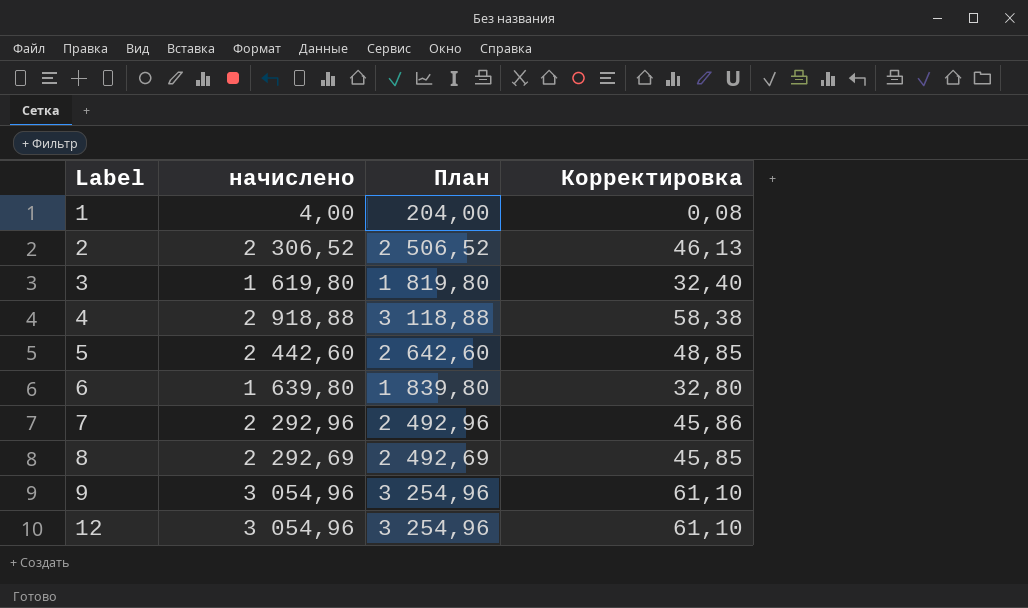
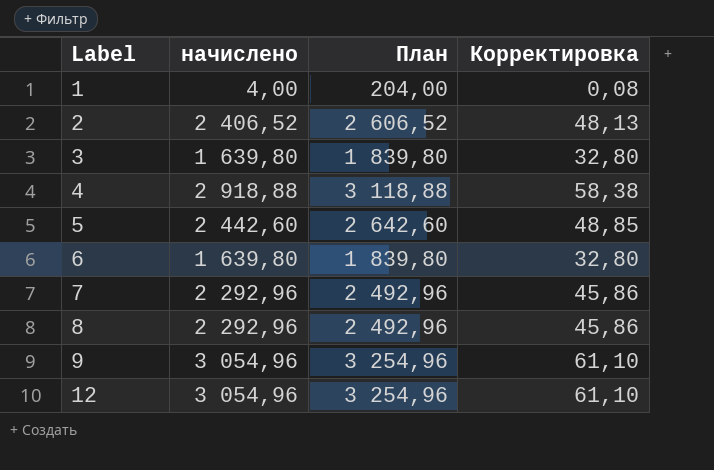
2 | начислено: 2 306,52 -> 2 406,52
2 | План: 2 506,52 -> 2 606,52
2 | Корректировка: 46,13 -> 48,13
3 | начислено: 1 619,80 -> 1 639,80
3 | План: 1 819,80 -> 1 839,80
3 | Корректировка: 32,40 -> 32,80
8 | начислено: 2 292,69 -> 2 292,96
8 | План: 2 492,69 -> 2 492,96
8 | Корректировка: 45,85 -> 45,86

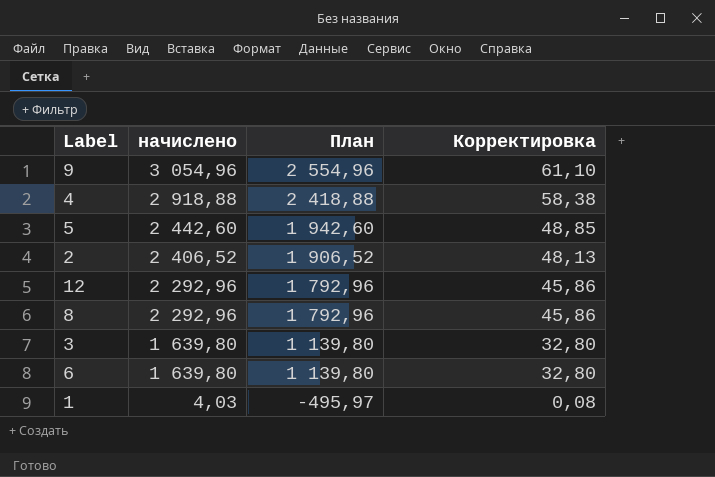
row order: Label ascending -> начислено descending
column План | formula: [начислено] + 200 -> [начислено] - 500
row 7: 2 292,96 | 2 492,96 | 45,86 -> none
12 | начислено: 3 054,96 -> 2 292,96
12 | Корректировка: 61,10 -> 45,86
1 | начислено: 4,00 -> 4,03

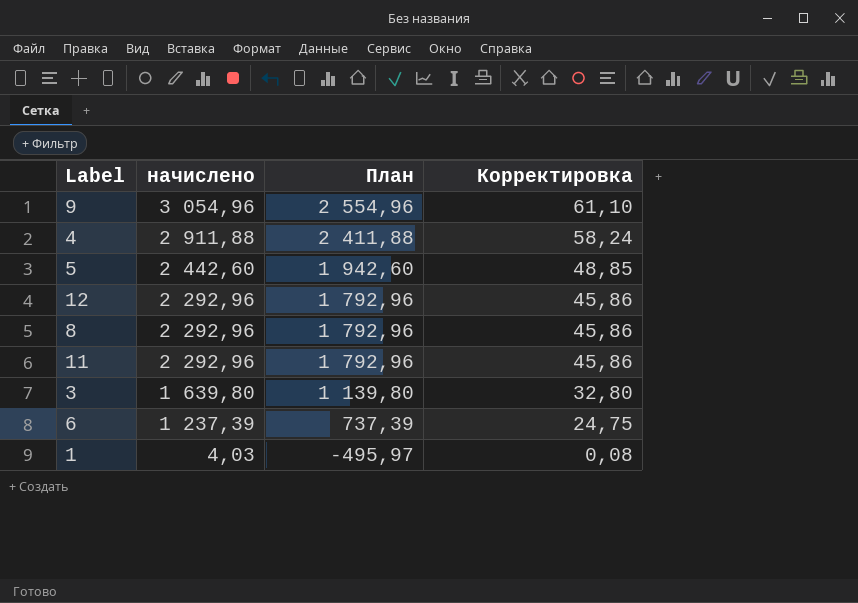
row 2: 2 406,52 | 1 906,52 | 48,13 -> none
4 | начислено: 2 918,88 -> 2 911,88
4 | План: 2 418,88 -> 2 411,88
4 | Корректировка: 58,38 -> 58,24
row 11: none -> 2 292,96 | 1 792,96 | 45,86
6 | начислено: 1 639,80 -> 1 237,39
6 | План: 1 139,80 -> 737,39
6 | Корректировка: 32,80 -> 24,75

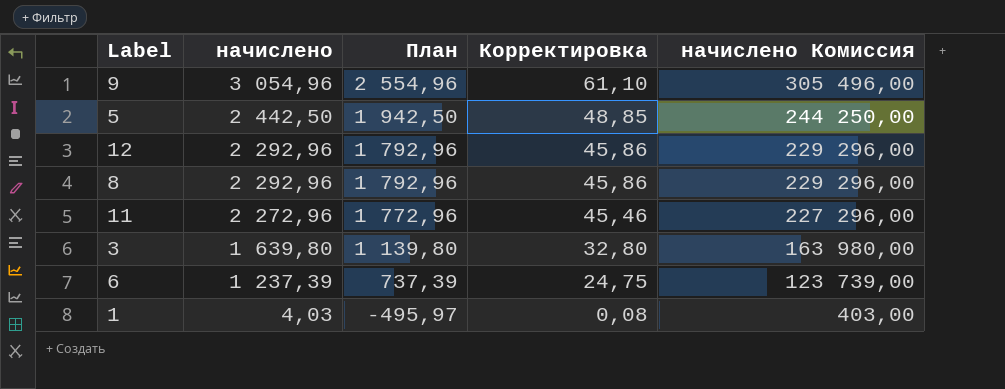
column начислено Комиссия | formula: none -> [начислено] * 100
row 4: 2 911,88 | 2 411,88 | 58,24 -> none
5 | начислено: 2 442,60 -> 2 442,50
5 | План: 1 942,60 -> 1 942,50
11 | начислено: 2 292,96 -> 2 272,96
11 | План: 1 792,96 -> 1 772,96
11 | Корректировка: 45,86 -> 45,46

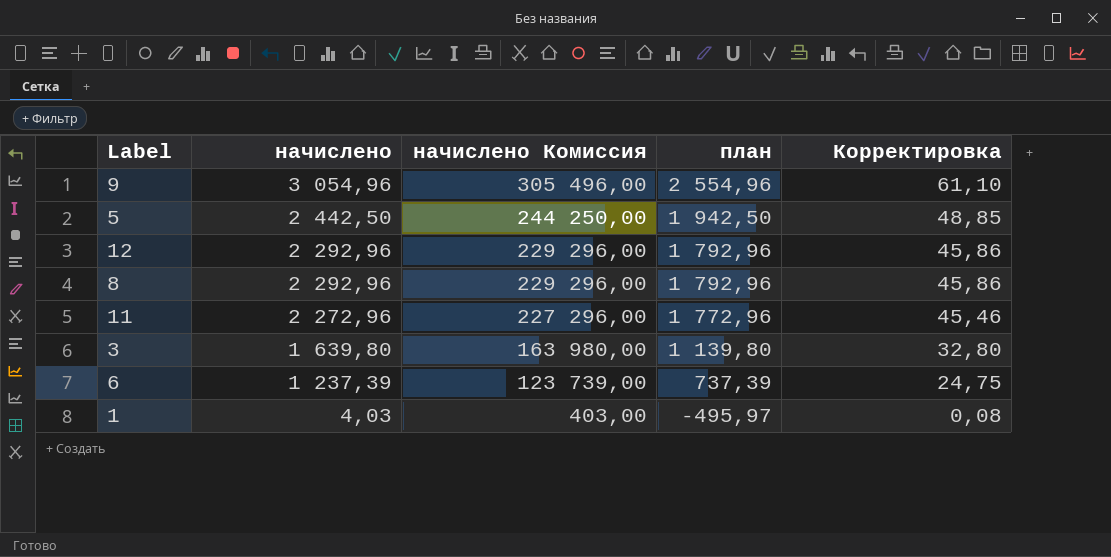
column начислено Комиссия | position: 5 -> 3
column name: План -> план

